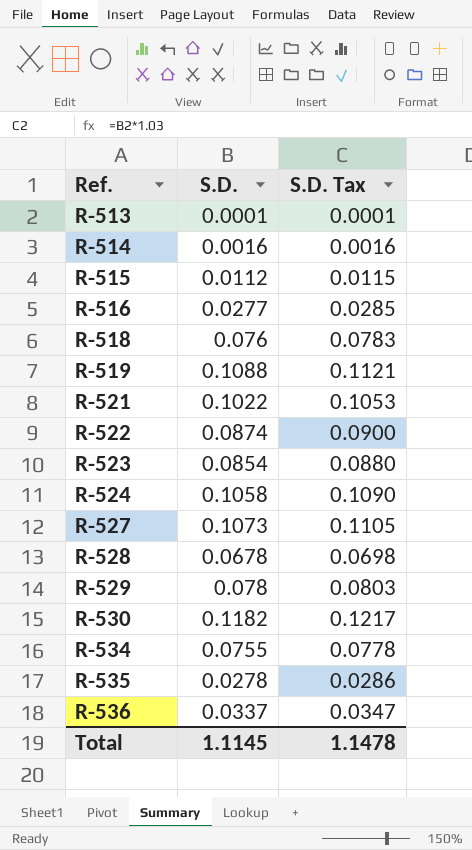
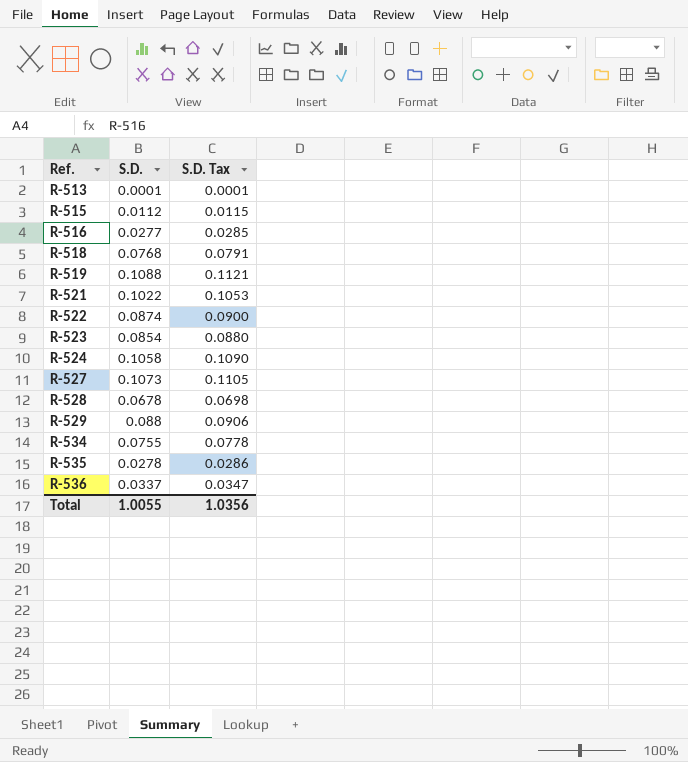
row R-514: 0.0016 | 0.0016 -> none
row R-530: 0.1182 | 0.1217 -> none
R-518 | S.D.: 0.076 -> 0.0768
R-518 | S.D. Tax: 0.0783 -> 0.0791
R-529 | S.D.: 0.078 -> 0.088
R-529 | S.D. Tax: 0.0803 -> 0.0906
Total | S.D.: 1.1145 -> 1.0055
Total | S.D. Tax: 1.1478 -> 1.0356

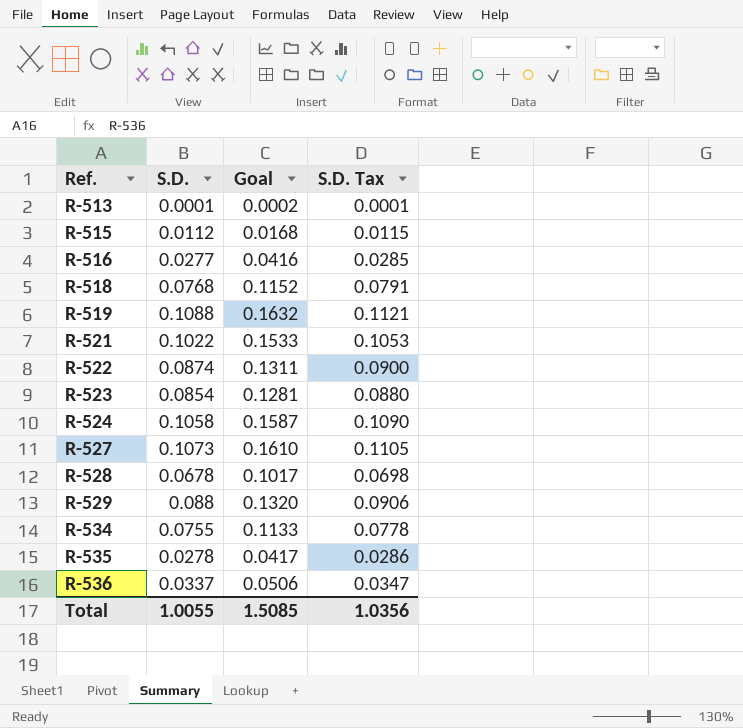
column Goal | formula: none -> [S.D.] * 1.5

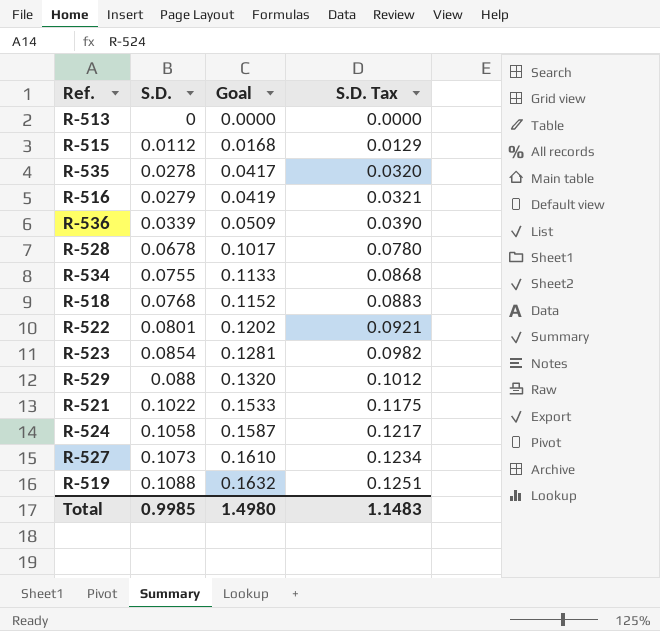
row order: Ref. ascending -> S.D. ascending
column S.D. Tax | formula: [S.D.] * 1.03 -> [S.D.] * 1.15
R-513 | S.D.: 0.0001 -> 0
R-513 | Goal: 0.0002 -> 0.0000
R-516 | S.D.: 0.0277 -> 0.0279
R-516 | Goal: 0.0416 -> 0.0419
R-536 | S.D.: 0.0337 -> 0.0339
R-536 | Goal: 0.0506 -> 0.0509
R-522 | S.D.: 0.0874 -> 0.0801
R-522 | Goal: 0.1311 -> 0.1202
Total | S.D.: 1.0055 -> 0.9985
Total | Goal: 1.5085 -> 1.4980
Total | S.D. Tax: 1.0356 -> 1.1483

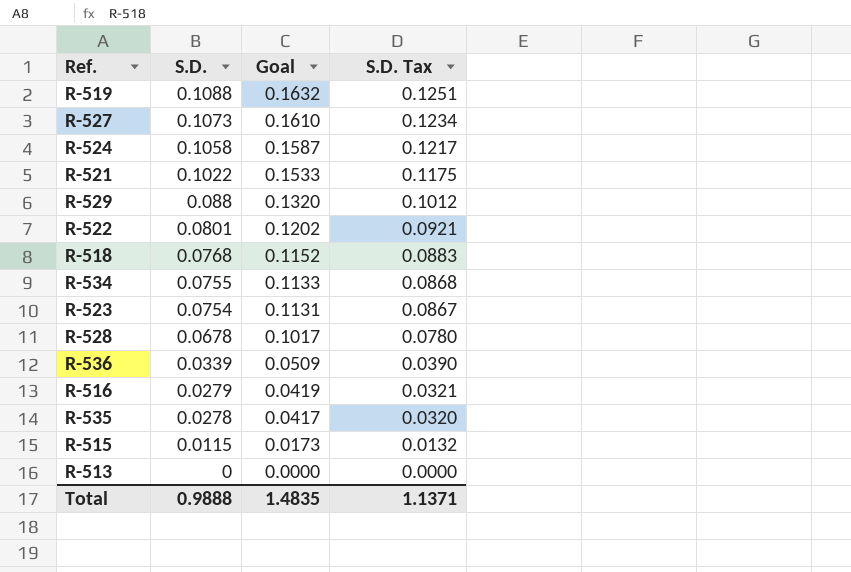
row order: S.D. ascending -> S.D. descending
R-523 | S.D.: 0.0854 -> 0.0754
R-523 | Goal: 0.1281 -> 0.1131
R-523 | S.D. Tax: 0.0982 -> 0.0867
R-515 | S.D.: 0.0112 -> 0.0115
R-515 | Goal: 0.0168 -> 0.0173
R-515 | S.D. Tax: 0.0129 -> 0.0132
Total | S.D.: 0.9985 -> 0.9888
Total | Goal: 1.4980 -> 1.4835
Total | S.D. Tax: 1.1483 -> 1.1371

